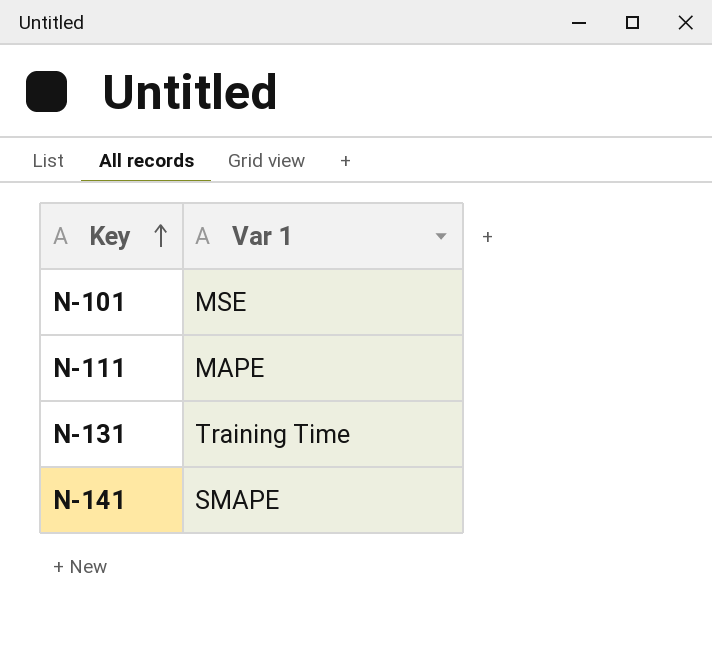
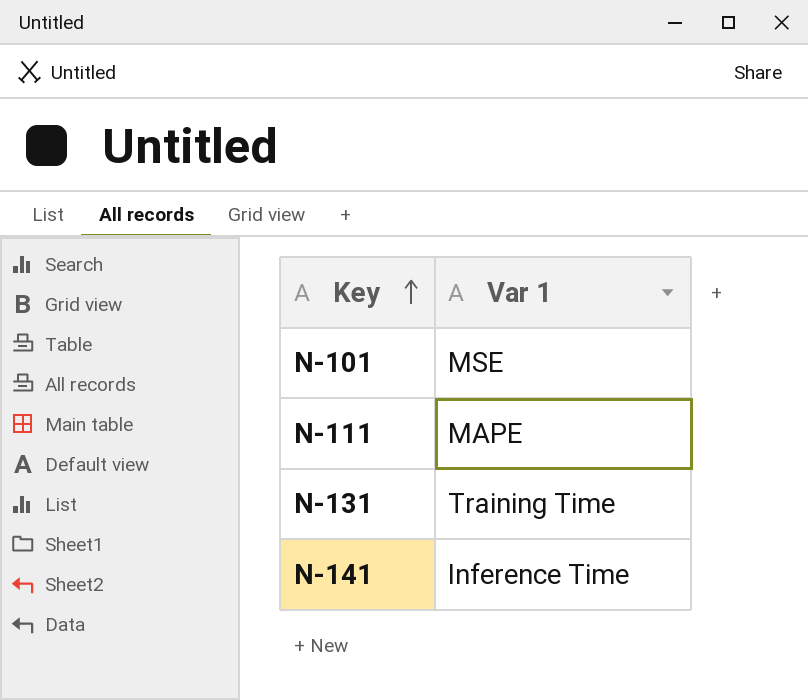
N-141 | Var 1: SMAPE -> Inference Time

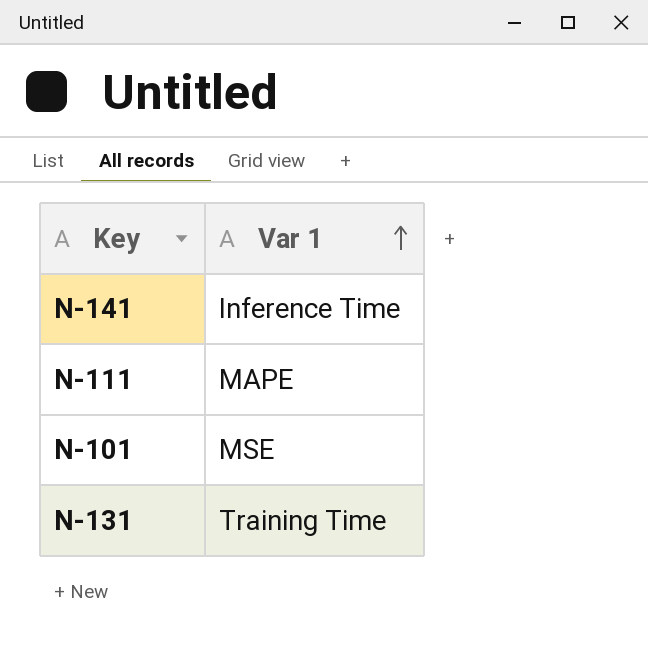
row order: Key ascending -> Var 1 ascending

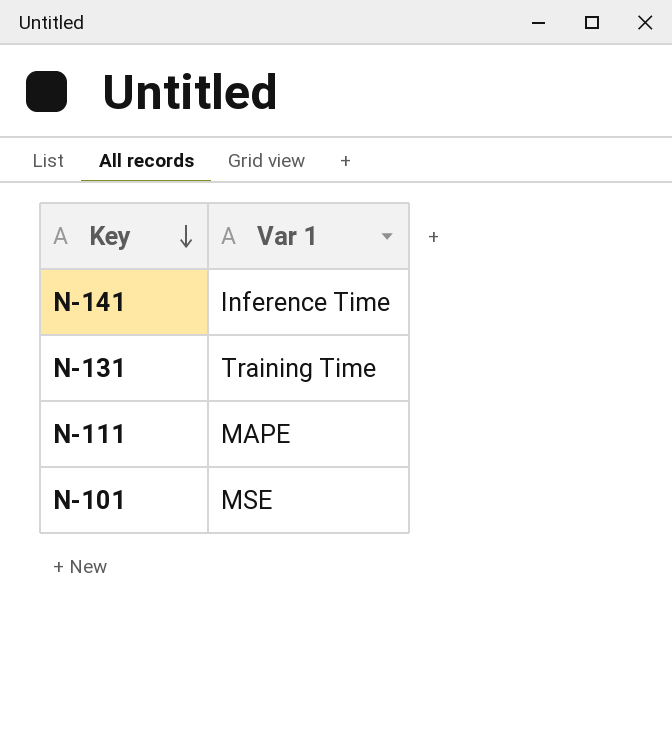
row order: Var 1 ascending -> Key descending

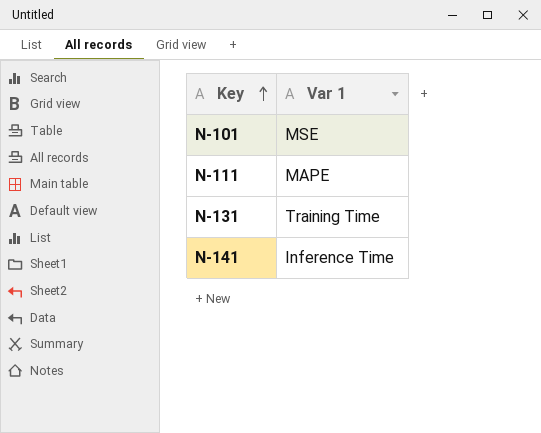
row order: Key descending -> Key ascending

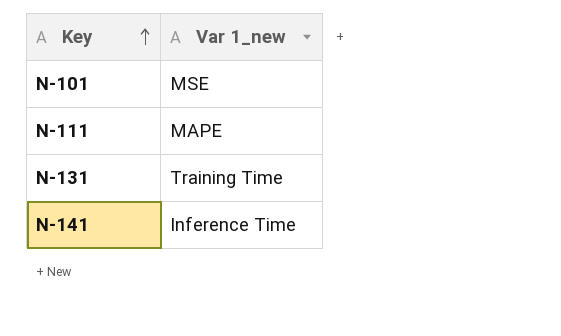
column name: Var 1 -> Var 1_new

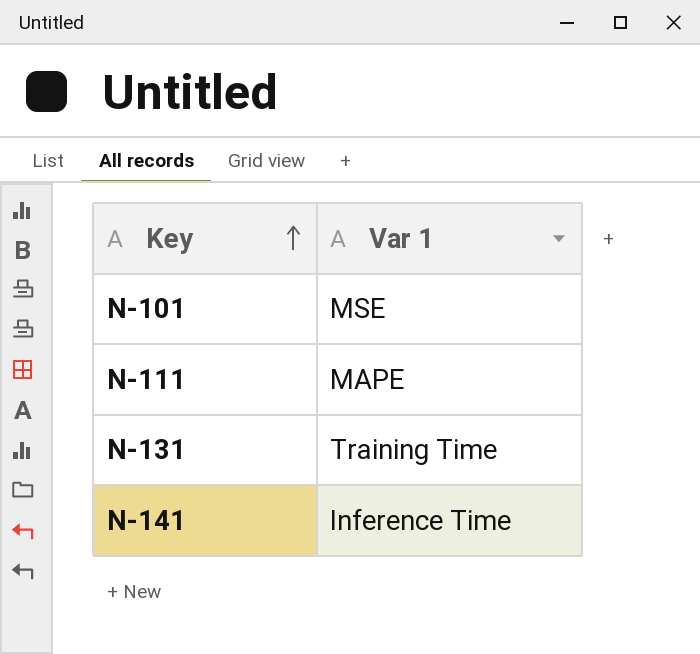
column name: Var 1_new -> Var 1

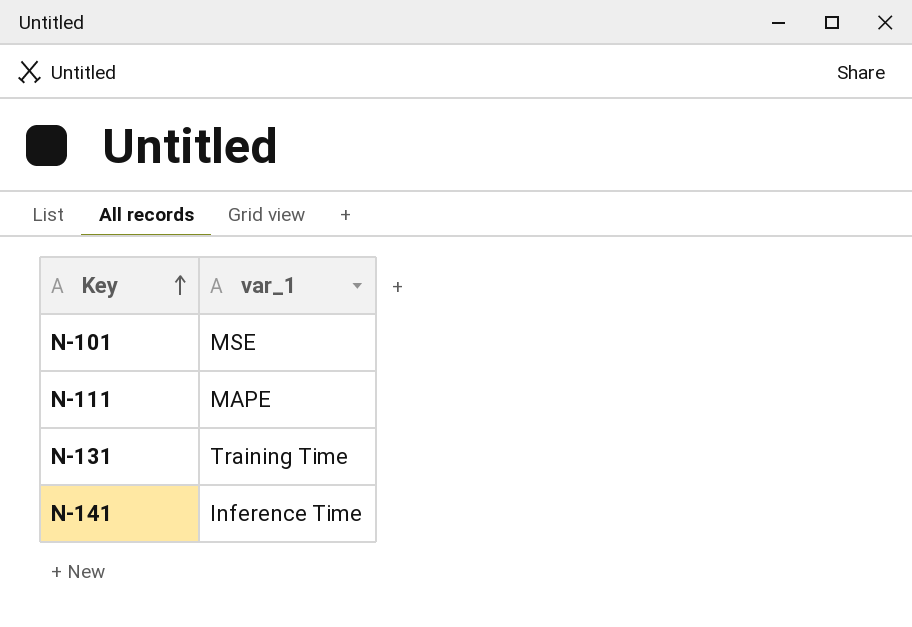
column name: Var 1 -> var_1

